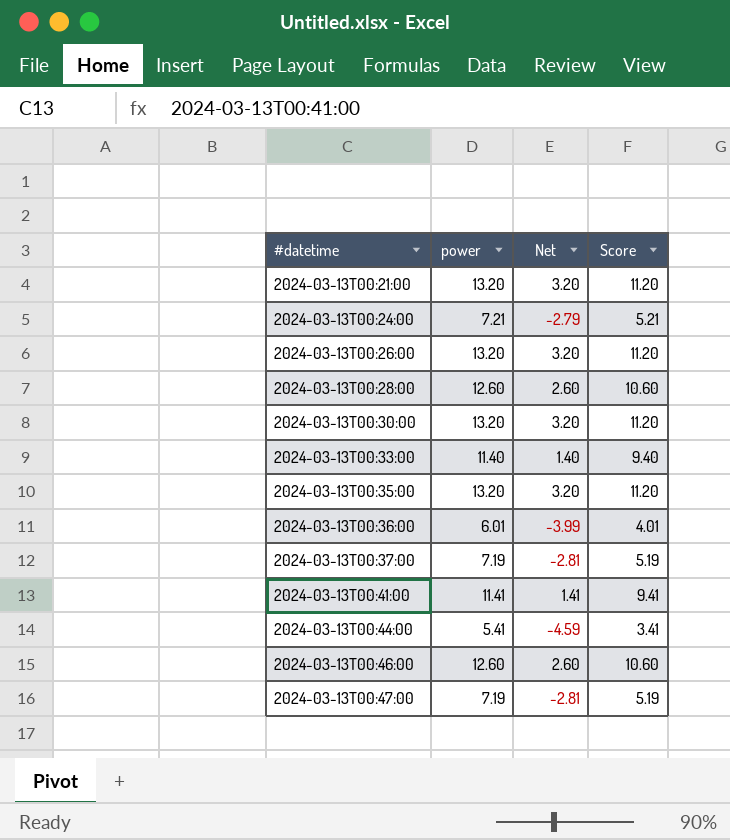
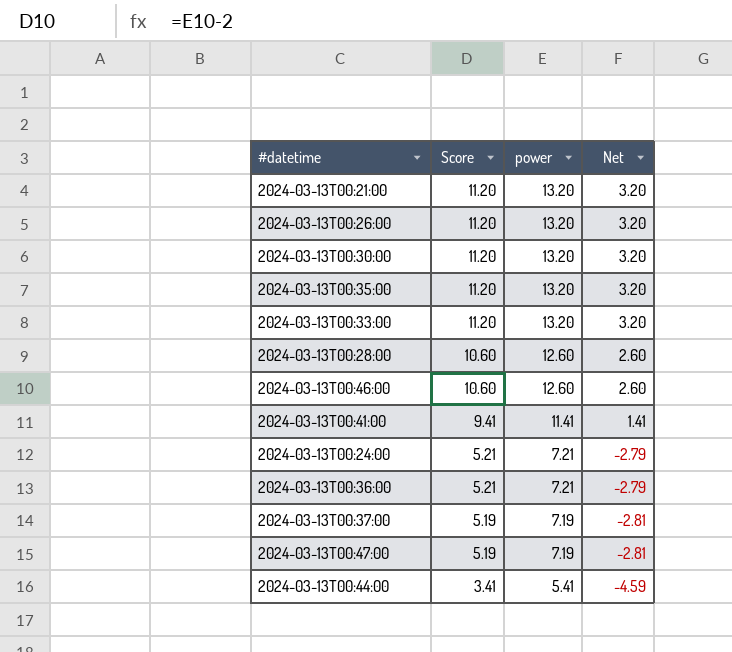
row order: #datetime ascending -> Score descending
column Score | position: 4 -> 2
2024-03-13T00:33:00 | Score: 9.40 -> 11.20
2024-03-13T00:33:00 | power: 11.40 -> 13.20
2024-03-13T00:33:00 | Net: 1.40 -> 3.20
2024-03-13T00:36:00 | Score: 4.01 -> 5.21
2024-03-13T00:36:00 | power: 6.01 -> 7.21
2024-03-13T00:36:00 | Net: -3.99 -> -2.79

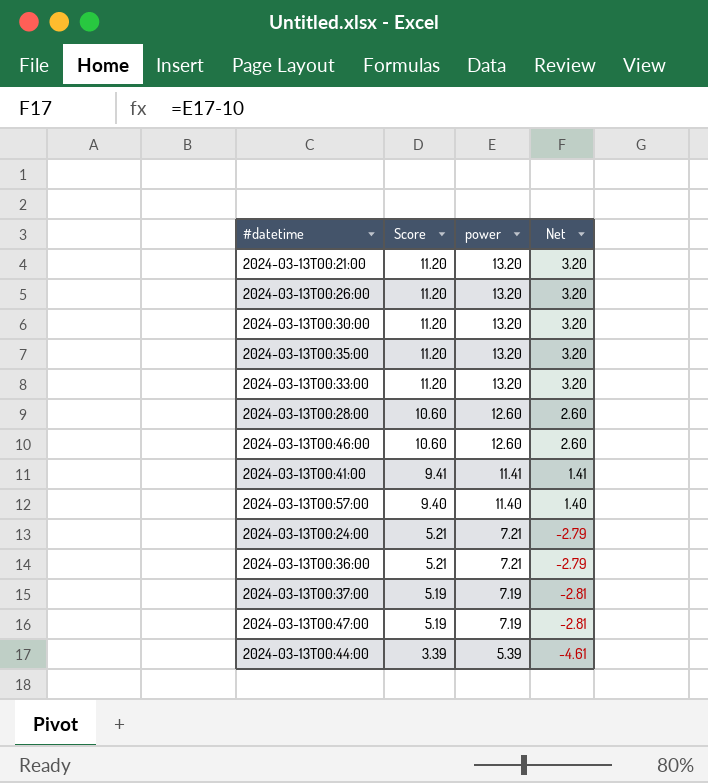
row 2024-03-13T00:57:00: none -> 9.40 | 11.40 | 1.40
2024-03-13T00:44:00 | Score: 3.41 -> 3.39
2024-03-13T00:44:00 | power: 5.41 -> 5.39
2024-03-13T00:44:00 | Net: -4.59 -> -4.61

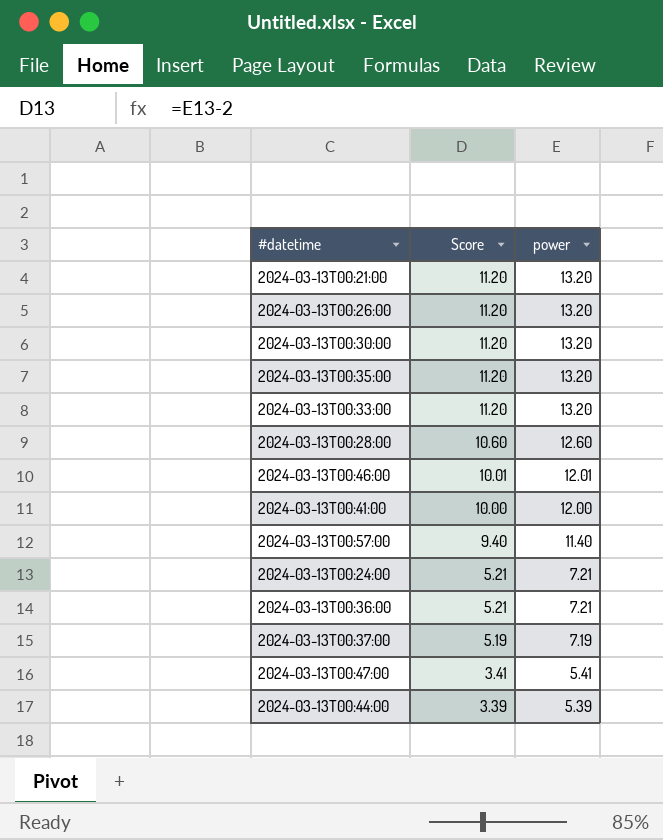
column Net | formula: [power] - 10 -> none
2024-03-13T00:46:00 | Score: 10.60 -> 10.01
2024-03-13T00:46:00 | power: 12.60 -> 12.01
2024-03-13T00:41:00 | Score: 9.41 -> 10.00
2024-03-13T00:41:00 | power: 11.41 -> 12.00
2024-03-13T00:47:00 | Score: 5.19 -> 3.41
2024-03-13T00:47:00 | power: 7.19 -> 5.41

